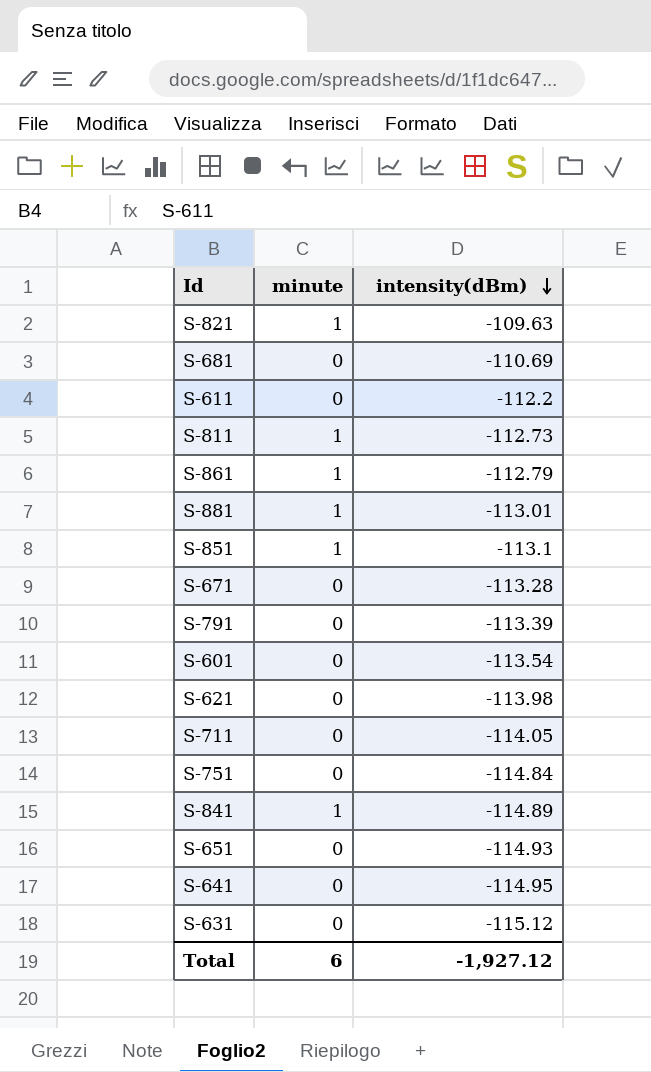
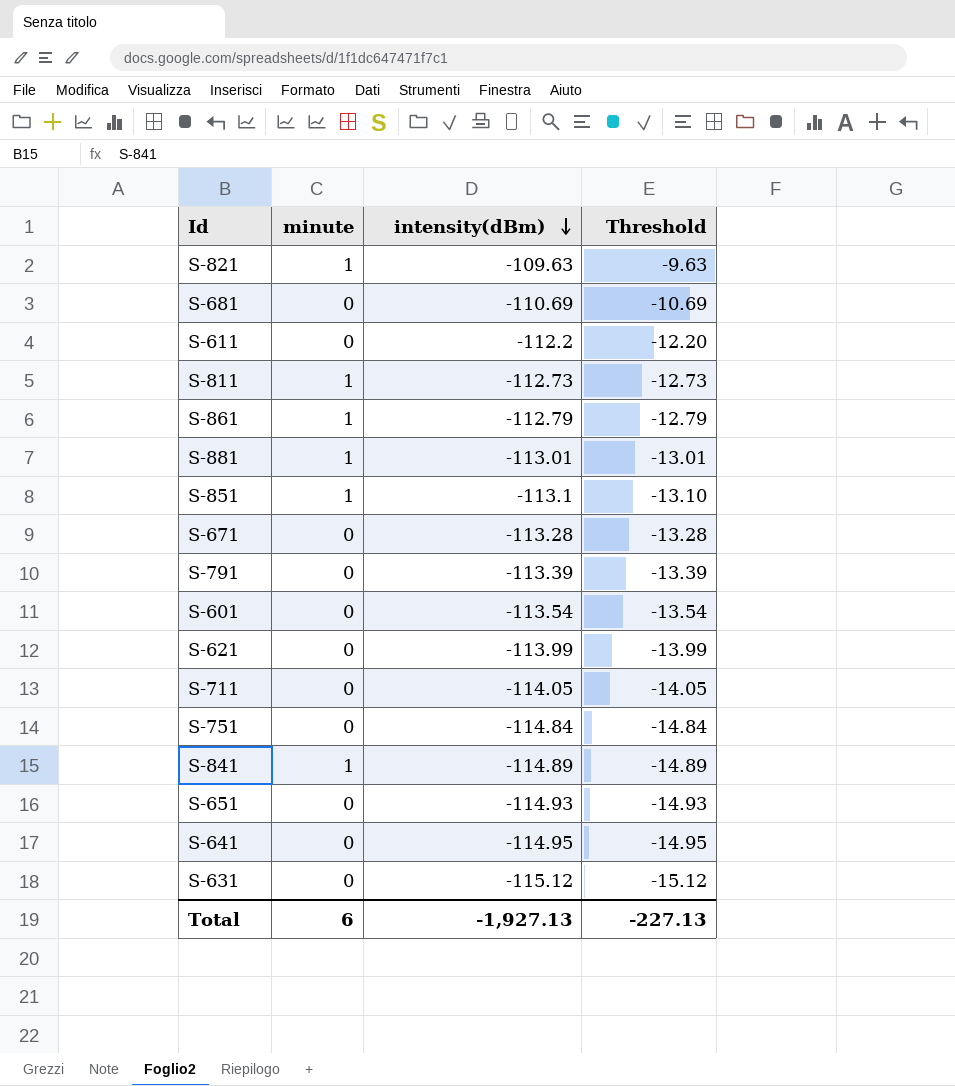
column Threshold | formula: none -> [intensity(dBm)] + 100
S-621 | intensity(dBm): -113.98 -> -113.99
Total | intensity(dBm): -1,927.12 -> -1,927.13

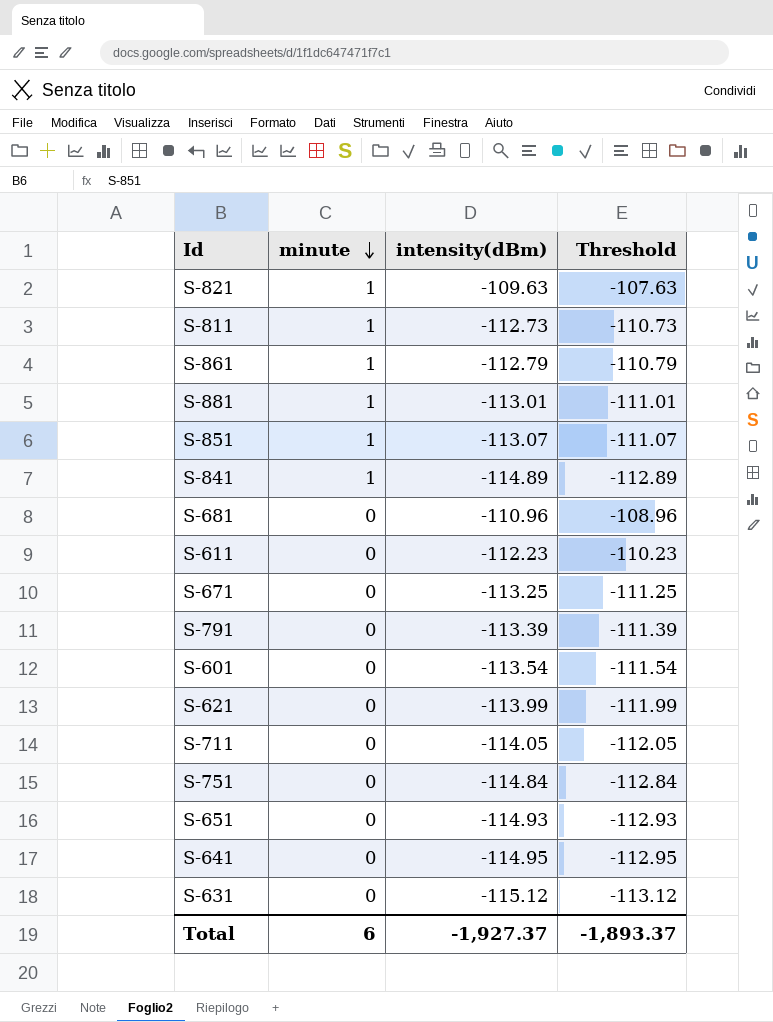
row order: intensity(dBm) descending -> minute descending
column Threshold | formula: [intensity(dBm)] + 100 -> [intensity(dBm)] + 2
S-851 | intensity(dBm): -113.1 -> -113.07
S-681 | intensity(dBm): -110.69 -> -110.96
S-611 | intensity(dBm): -112.2 -> -112.23
S-671 | intensity(dBm): -113.28 -> -113.25
Total | intensity(dBm): -1,927.13 -> -1,927.37
Total | Threshold: -227.13 -> -1,893.37

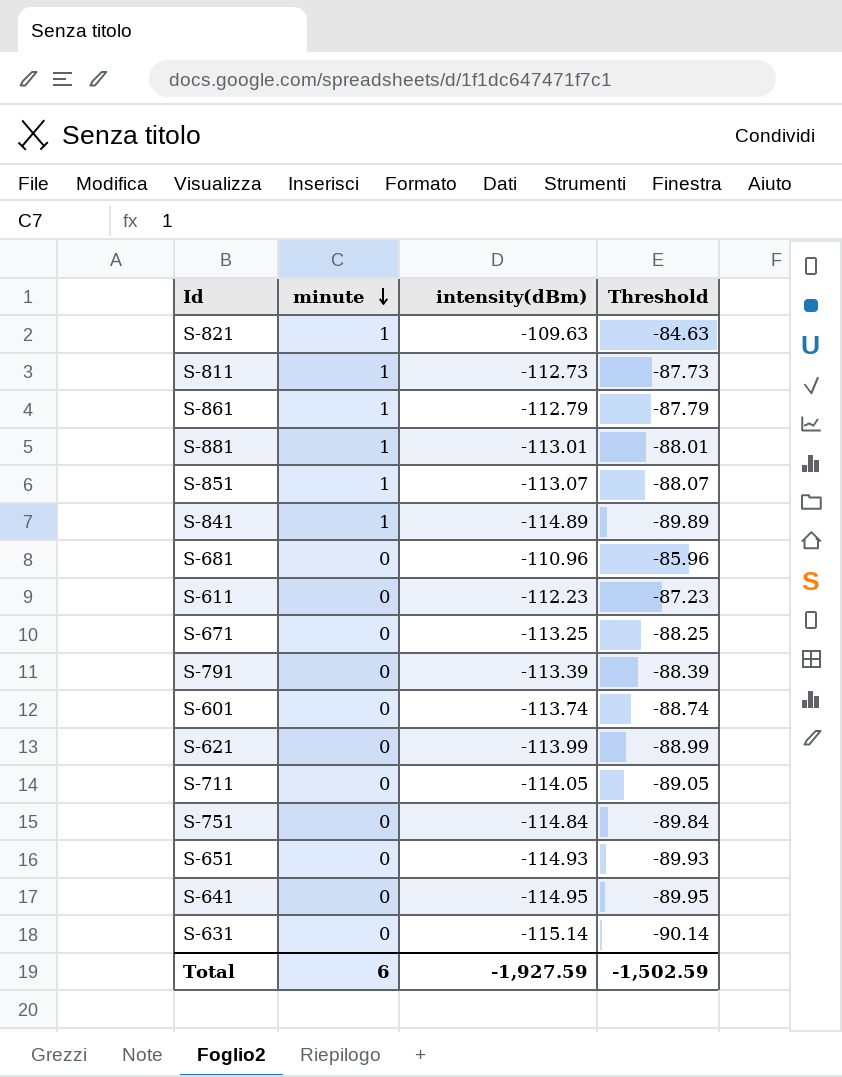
column Threshold | formula: [intensity(dBm)] + 2 -> [intensity(dBm)] + 25
S-601 | intensity(dBm): -113.54 -> -113.74
S-631 | intensity(dBm): -115.12 -> -115.14
Total | intensity(dBm): -1,927.37 -> -1,927.59
Total | Threshold: -1,893.37 -> -1,502.59

